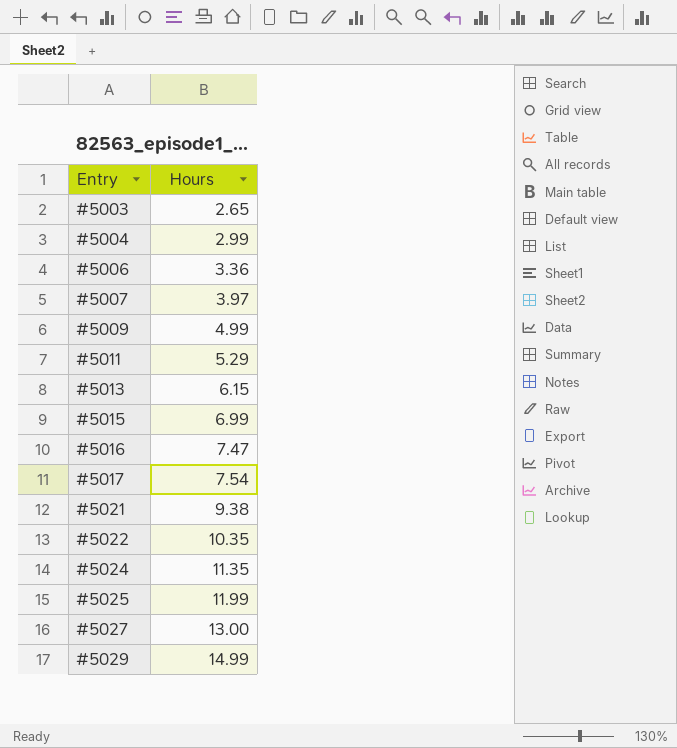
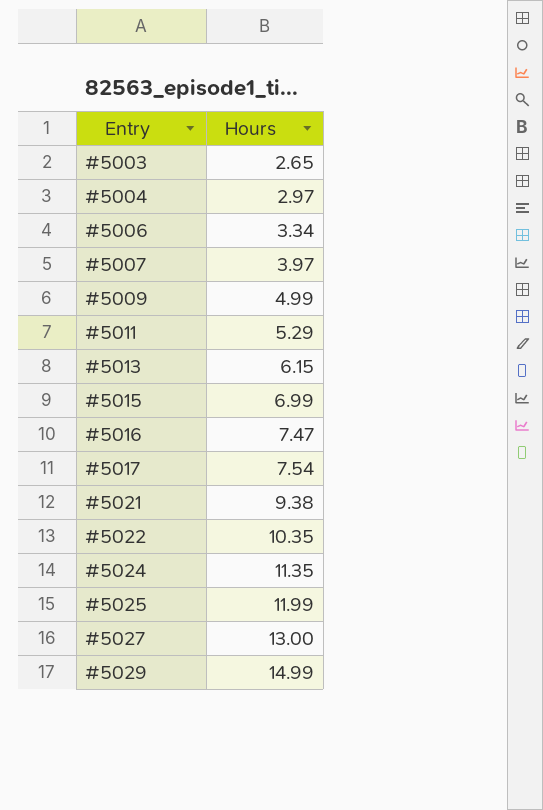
#5004 | Hours: 2.99 -> 2.97
#5006 | Hours: 3.36 -> 3.34

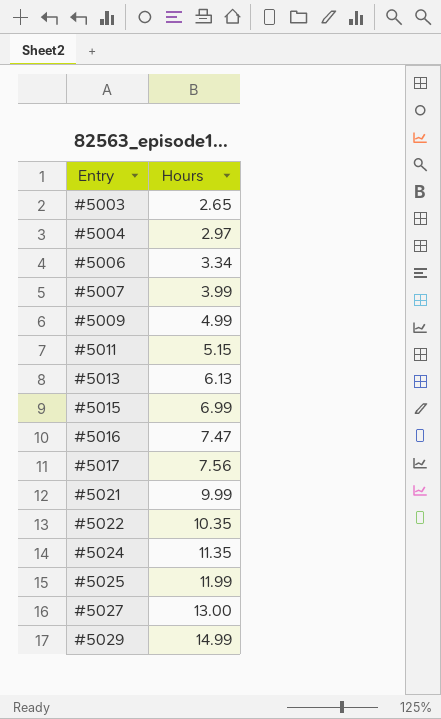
#5007 | Hours: 3.97 -> 3.99
#5011 | Hours: 5.29 -> 5.15
#5013 | Hours: 6.15 -> 6.13
#5017 | Hours: 7.54 -> 7.56
#5021 | Hours: 9.38 -> 9.99

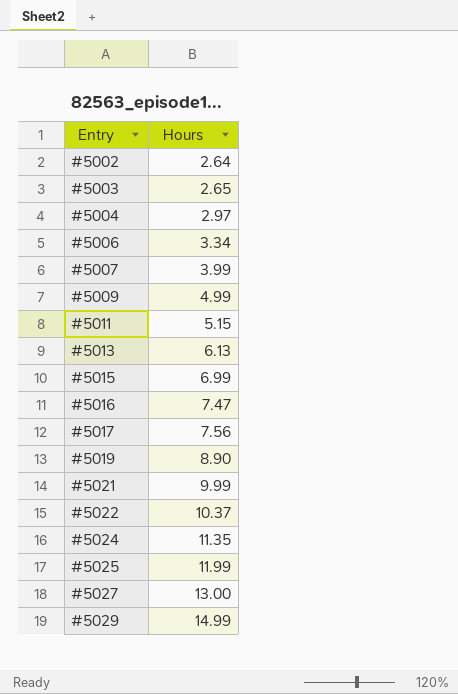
row #5002: none -> 2.64
row #5019: none -> 8.90
#5022 | Hours: 10.35 -> 10.37

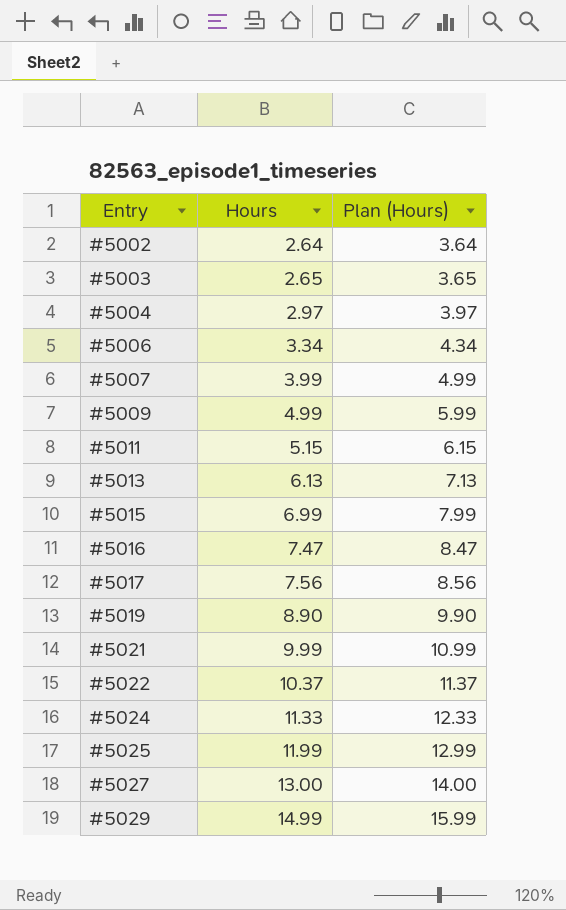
column Plan (Hours) | formula: none -> [Hours] + 1
#5024 | Hours: 11.35 -> 11.33

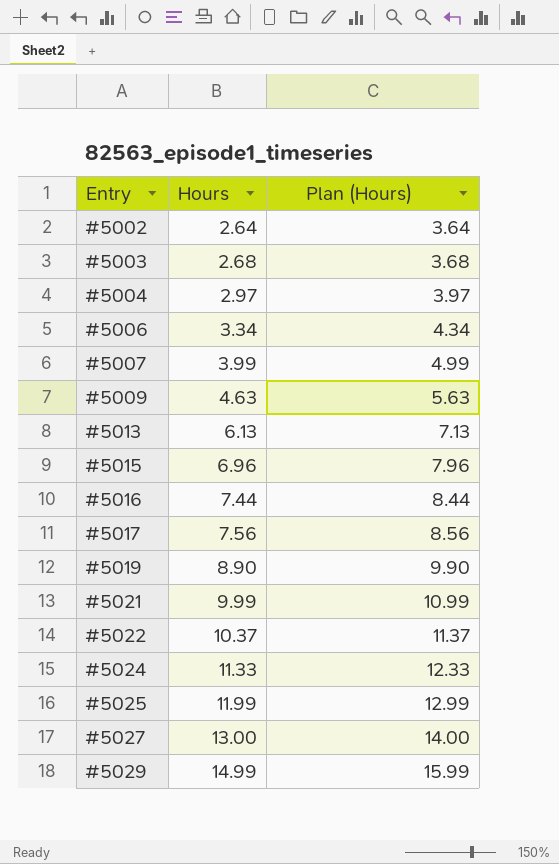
row #5011: 5.15 | 6.15 -> none
#5003 | Hours: 2.65 -> 2.68
#5003 | Plan (Hours): 3.65 -> 3.68
#5009 | Hours: 4.99 -> 4.63
#5009 | Plan (Hours): 5.99 -> 5.63
#5015 | Hours: 6.99 -> 6.96
#5015 | Plan (Hours): 7.99 -> 7.96
#5016 | Hours: 7.47 -> 7.44
#5016 | Plan (Hours): 8.47 -> 8.44

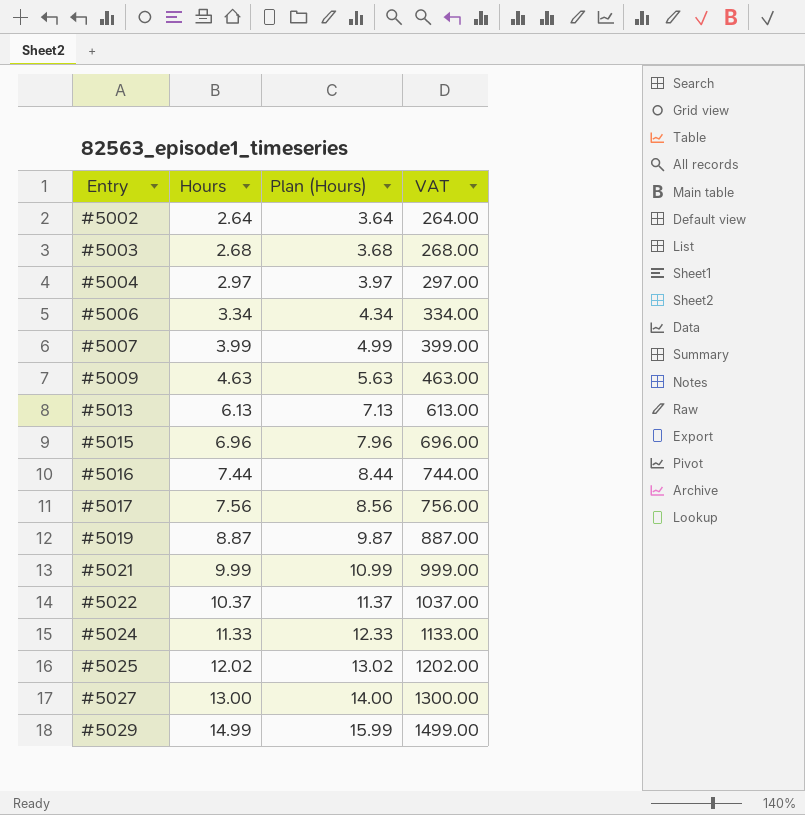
column VAT | formula: none -> [Hours] * 100
#5019 | Hours: 8.90 -> 8.87
#5019 | Plan (Hours): 9.90 -> 9.87
#5025 | Hours: 11.99 -> 12.02
#5025 | Plan (Hours): 12.99 -> 13.02

